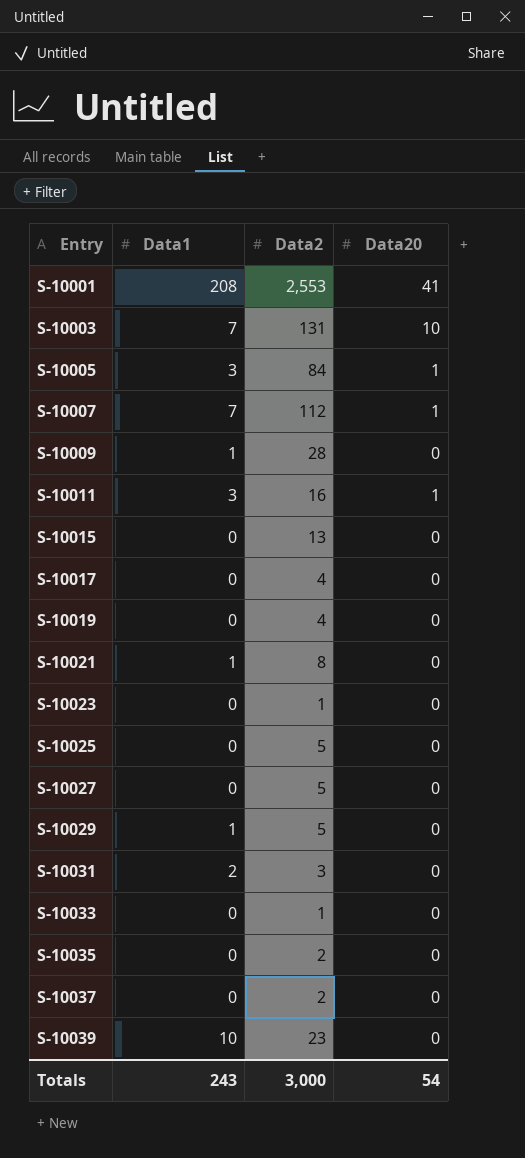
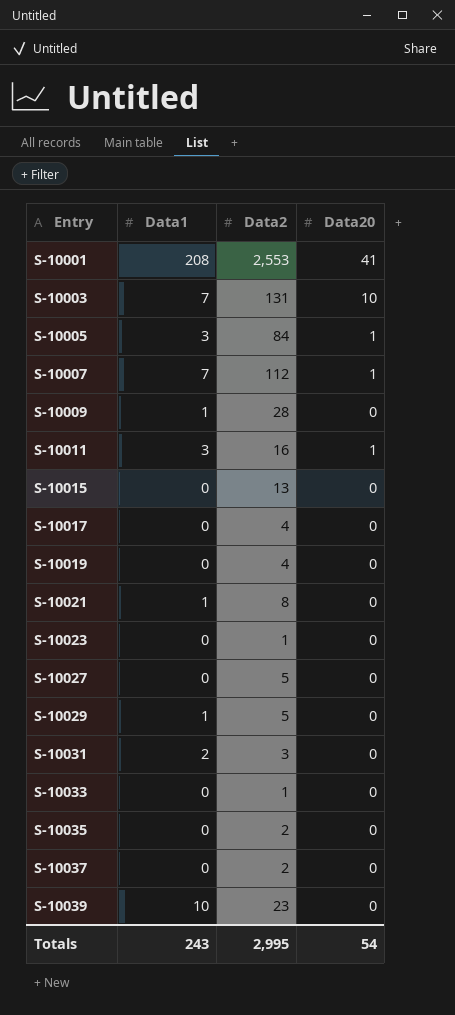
row S-10025: 0 | 5 | 0 -> none
Totals | Data2: 3,000 -> 2,995

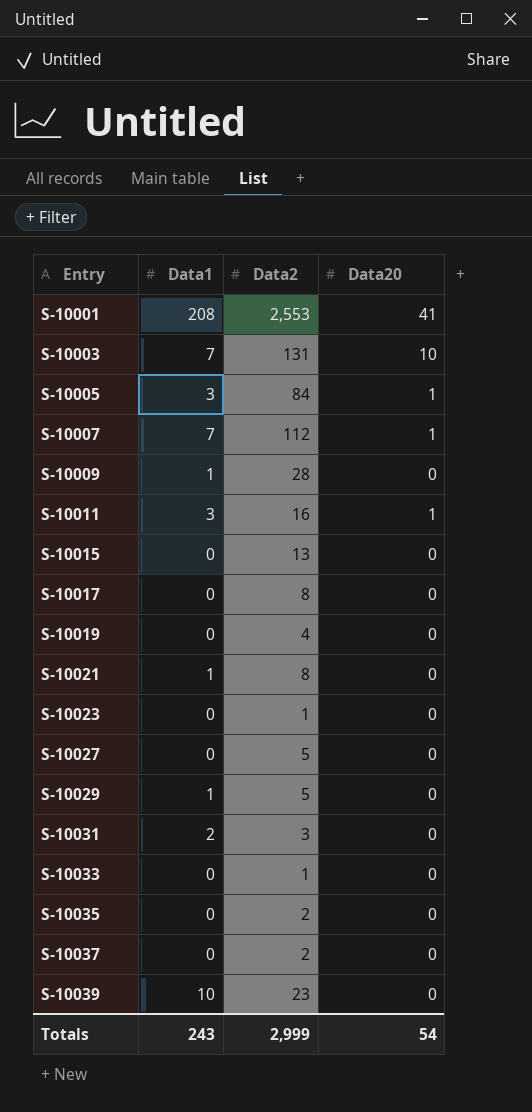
S-10017 | Data2: 4 -> 8
Totals | Data2: 2,995 -> 2,999

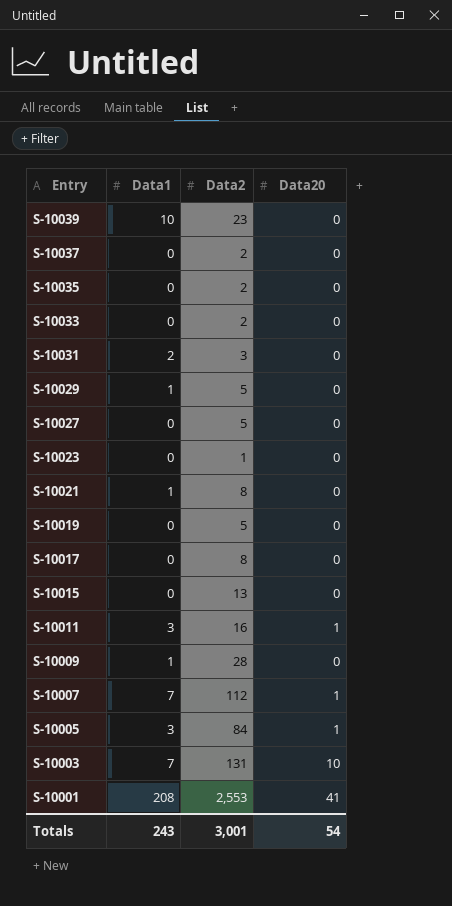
row order: Entry ascending -> Entry descending
S-10033 | Data2: 1 -> 2
S-10019 | Data2: 4 -> 5
Totals | Data2: 2,999 -> 3,001

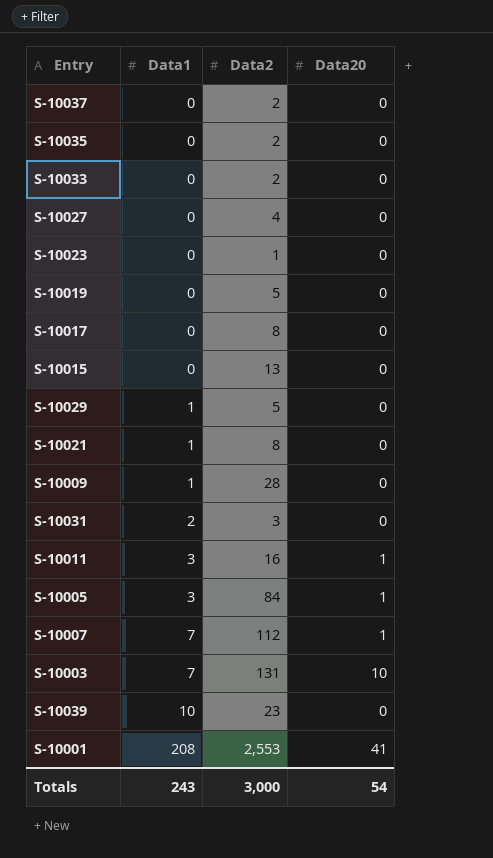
row order: Entry descending -> Data1 ascending
S-10027 | Data2: 5 -> 4
Totals | Data2: 3,001 -> 3,000

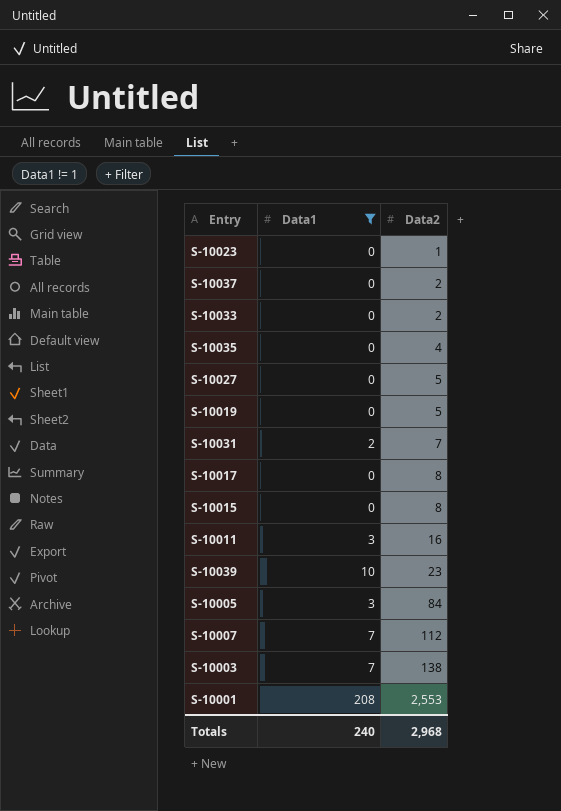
filter: none -> Data1 != 1
row order: Data1 ascending -> Data2 ascending
column Data20 | position: 4 -> none
S-10035 | Data2: 2 -> 4
S-10027 | Data2: 4 -> 5
S-10031 | Data2: 3 -> 7
S-10015 | Data2: 13 -> 8
S-10003 | Data2: 131 -> 138
Totals | Data1: 243 -> 240
Totals | Data2: 3,000 -> 2,968

